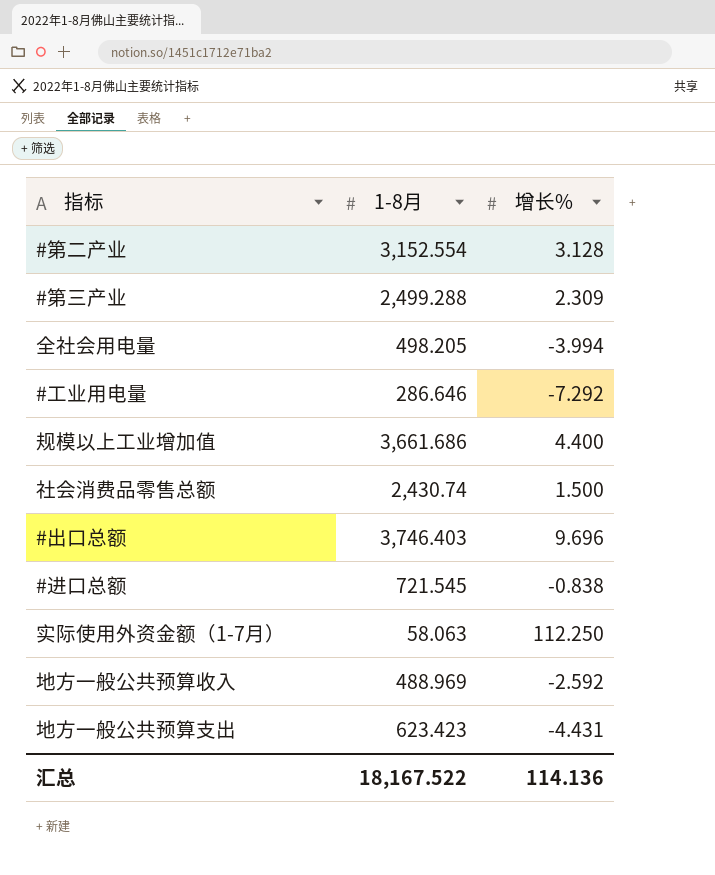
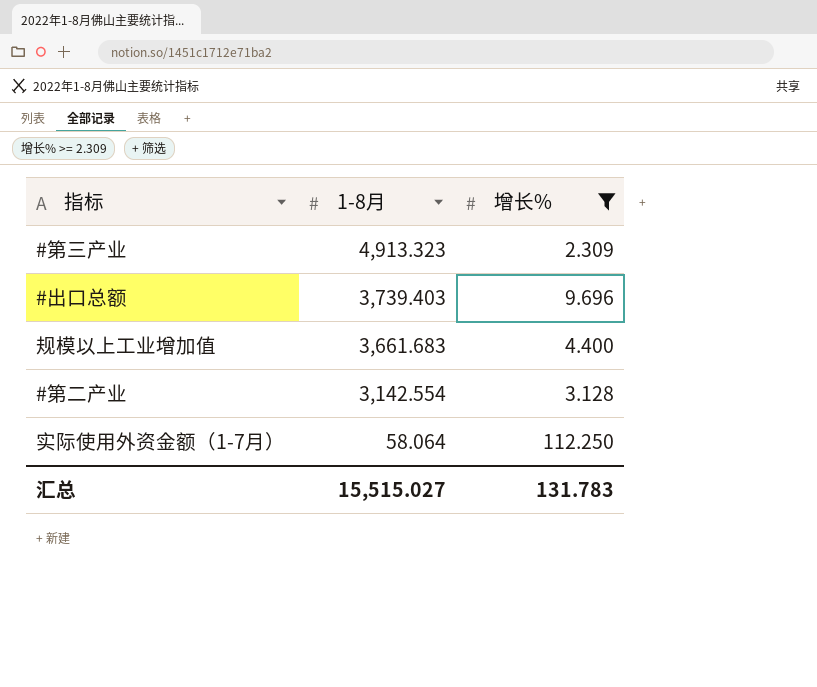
filter: none -> 增长% >= 2.309
row order: none -> 1-8月 descending
#第三产业 | 1-8月: 2,499.288 -> 4,913.323
#出口总额 | 1-8月: 3,746.403 -> 3,739.403
规模以上工业增加值 | 1-8月: 3,661.686 -> 3,661.683
#第二产业 | 1-8月: 3,152.554 -> 3,142.554
实际使用外资金额（1-7月） | 1-8月: 58.063 -> 58.064
汇总 | 1-8月: 18,167.522 -> 15,515.027
汇总 | 增长%: 114.136 -> 131.783

